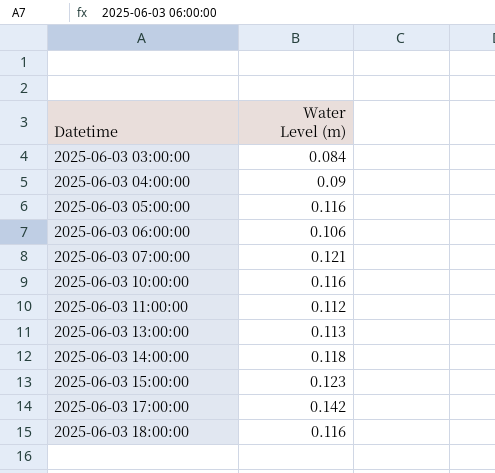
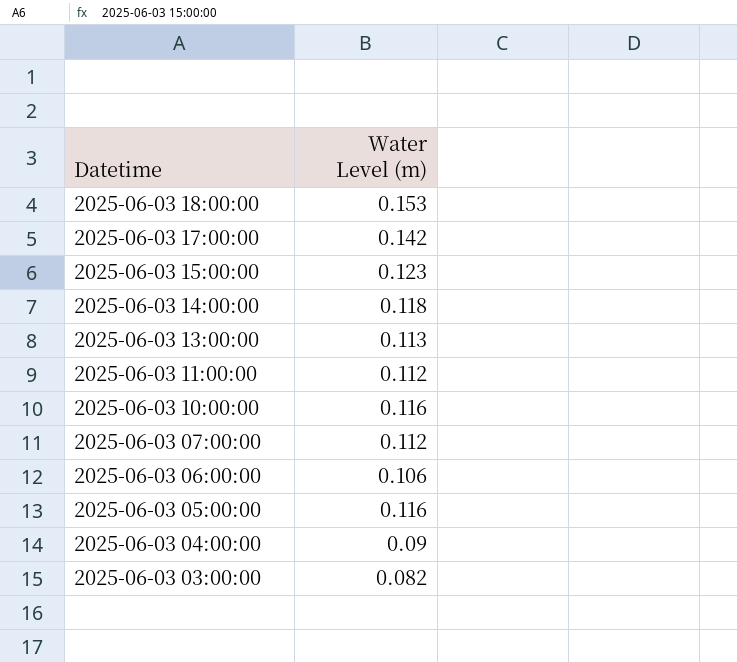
row order: Datetime ascending -> Datetime descending
2025-06-03 18:00:00 | Water Level (m): 0.116 -> 0.153
2025-06-03 07:00:00 | Water Level (m): 0.121 -> 0.112
2025-06-03 03:00:00 | Water Level (m): 0.084 -> 0.082

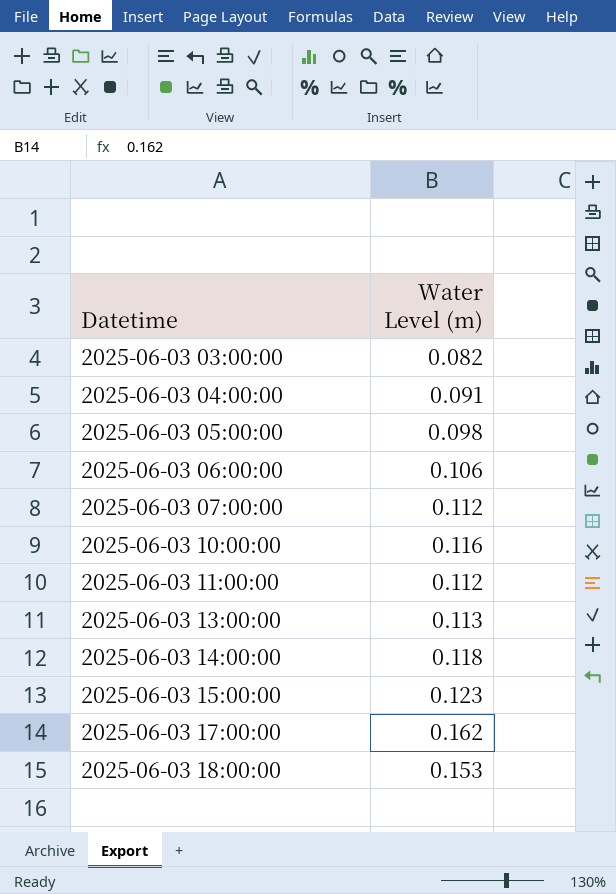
row order: Datetime descending -> Datetime ascending
2025-06-03 04:00:00 | Water Level (m): 0.09 -> 0.091
2025-06-03 05:00:00 | Water Level (m): 0.116 -> 0.098
2025-06-03 17:00:00 | Water Level (m): 0.142 -> 0.162

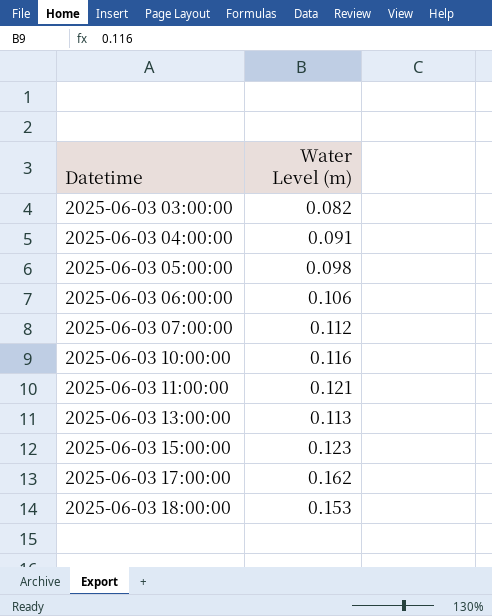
row 2025-06-03 14:00:00: 0.118 -> none
2025-06-03 11:00:00 | Water Level (m): 0.112 -> 0.121

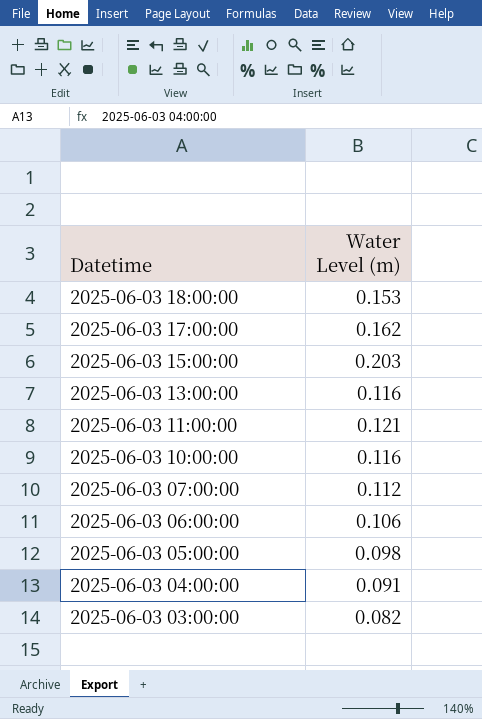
row order: Datetime ascending -> Datetime descending
2025-06-03 15:00:00 | Water Level (m): 0.123 -> 0.203
2025-06-03 13:00:00 | Water Level (m): 0.113 -> 0.116

